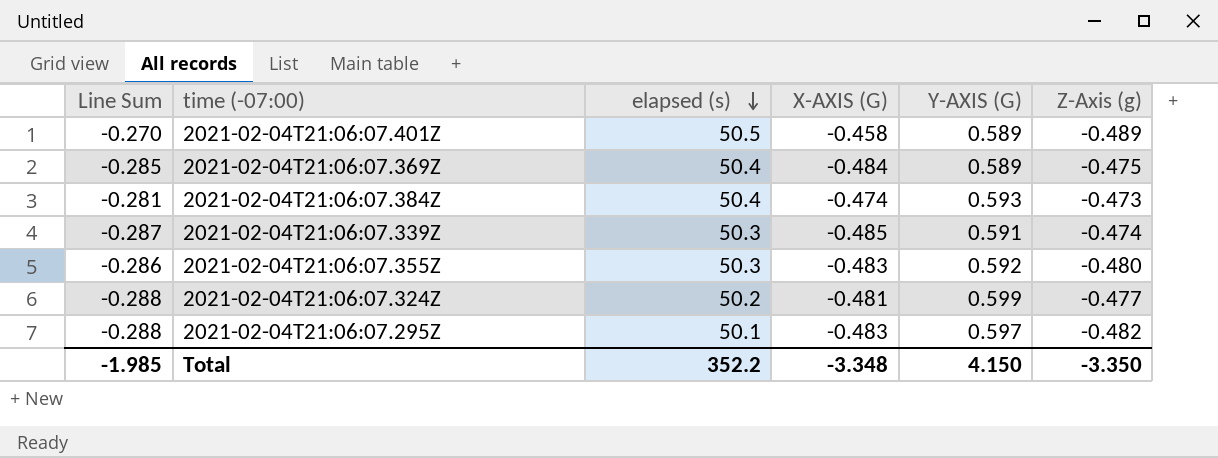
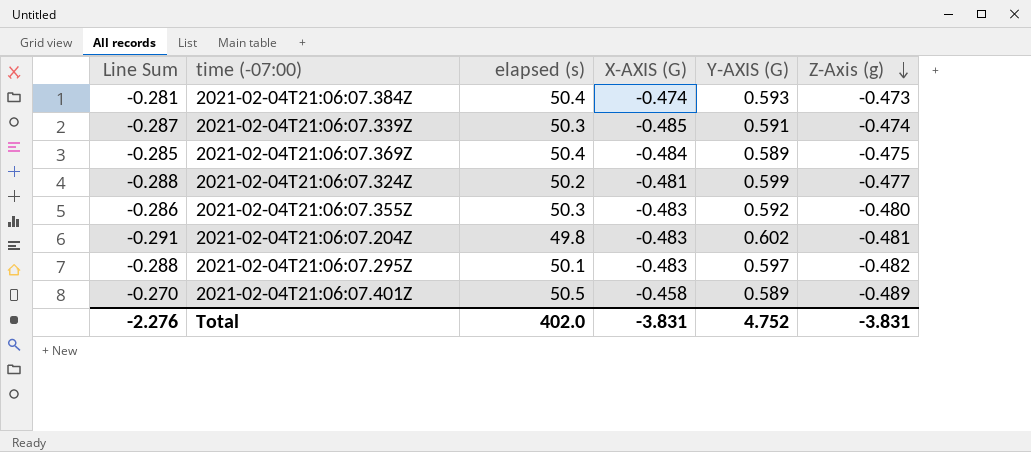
row order: elapsed (s) descending -> Z-Axis (g) descending
row 2021-02-04T21:06:07.204Z: none -> -0.291 | 49.8 | -0.483 | 0.602 | -0.481
Total | Line Sum: -1.985 -> -2.276
Total | elapsed (s): 352.2 -> 402.0
Total | X-AXIS (G): -3.348 -> -3.831
Total | Y-AXIS (G): 4.150 -> 4.752
Total | Z-Axis (g): -3.350 -> -3.831

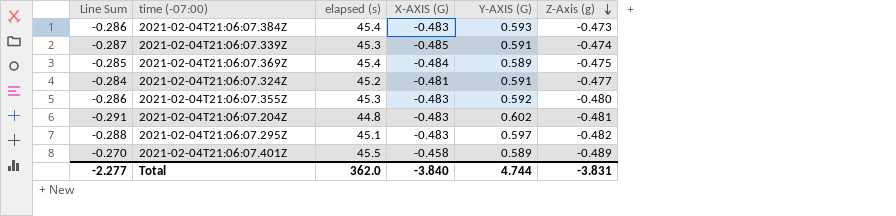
2021-02-04T21:06:07.384Z | Line Sum: -0.281 -> -0.286
2021-02-04T21:06:07.384Z | elapsed (s): 50.4 -> 45.4
2021-02-04T21:06:07.384Z | X-AXIS (G): -0.474 -> -0.483
2021-02-04T21:06:07.339Z | elapsed (s): 50.3 -> 45.3
2021-02-04T21:06:07.369Z | elapsed (s): 50.4 -> 45.4
2021-02-04T21:06:07.324Z | Line Sum: -0.288 -> -0.284
2021-02-04T21:06:07.324Z | elapsed (s): 50.2 -> 45.2
2021-02-04T21:06:07.324Z | Y-AXIS (G): 0.599 -> 0.591
2021-02-04T21:06:07.355Z | elapsed (s): 50.3 -> 45.3
2021-02-04T21:06:07.204Z | elapsed (s): 49.8 -> 44.8
2021-02-04T21:06:07.295Z | elapsed (s): 50.1 -> 45.1
2021-02-04T21:06:07.401Z | elapsed (s): 50.5 -> 45.5
Total | Line Sum: -2.276 -> -2.277
Total | elapsed (s): 402.0 -> 362.0
Total | X-AXIS (G): -3.831 -> -3.840
Total | Y-AXIS (G): 4.752 -> 4.744

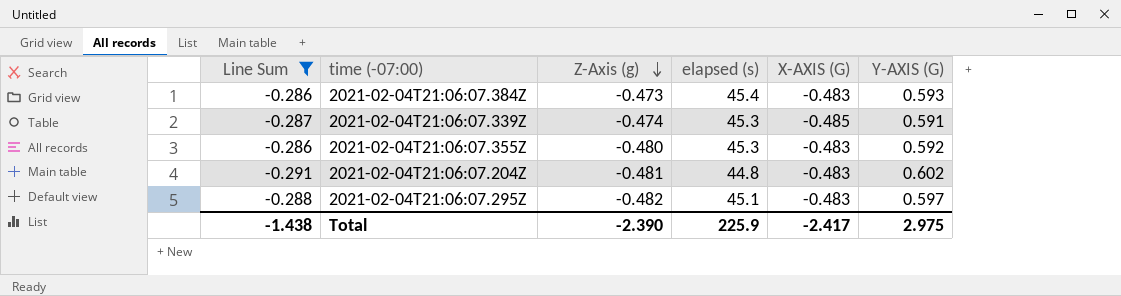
filter: none -> Line Sum <= -0.286
column Z-Axis (g) | position: 6 -> 3
Total | Line Sum: -2.277 -> -1.438
Total | Z-Axis (g): -3.831 -> -2.390
Total | elapsed (s): 362.0 -> 225.9
Total | X-AXIS (G): -3.840 -> -2.417
Total | Y-AXIS (G): 4.744 -> 2.975

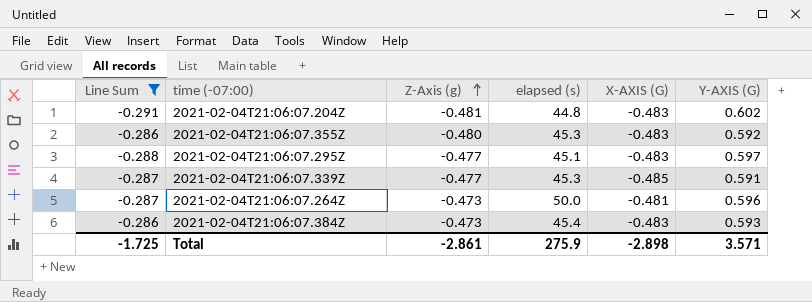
row order: Z-Axis (g) descending -> Z-Axis (g) ascending
2021-02-04T21:06:07.295Z | Z-Axis (g): -0.482 -> -0.477
2021-02-04T21:06:07.339Z | Z-Axis (g): -0.474 -> -0.477
row 2021-02-04T21:06:07.264Z: none -> -0.287 | -0.473 | 50.0 | -0.481 | 0.596
Total | Line Sum: -1.438 -> -1.725
Total | Z-Axis (g): -2.390 -> -2.861
Total | elapsed (s): 225.9 -> 275.9
Total | X-AXIS (G): -2.417 -> -2.898
Total | Y-AXIS (G): 2.975 -> 3.571

